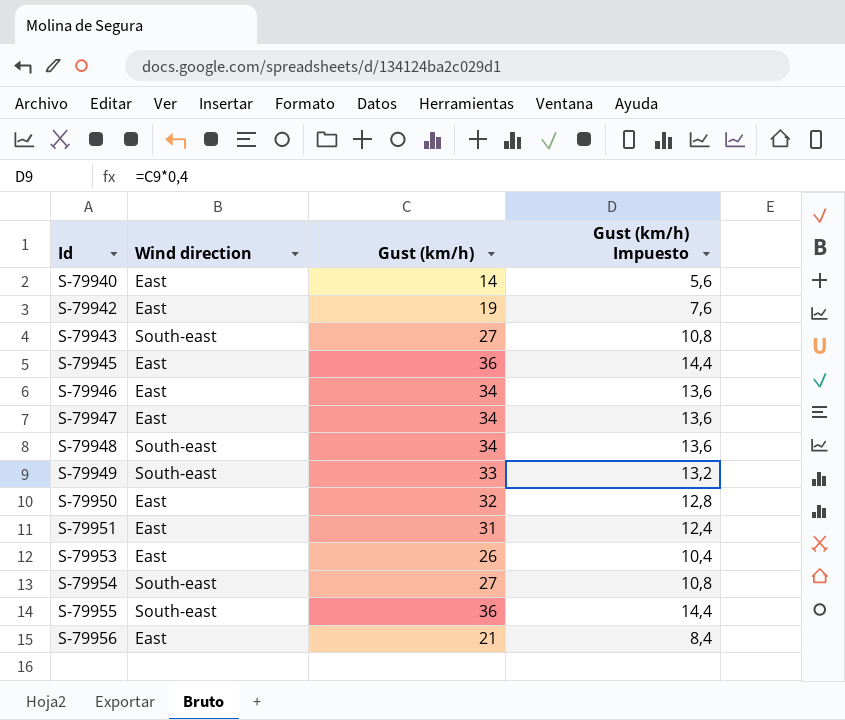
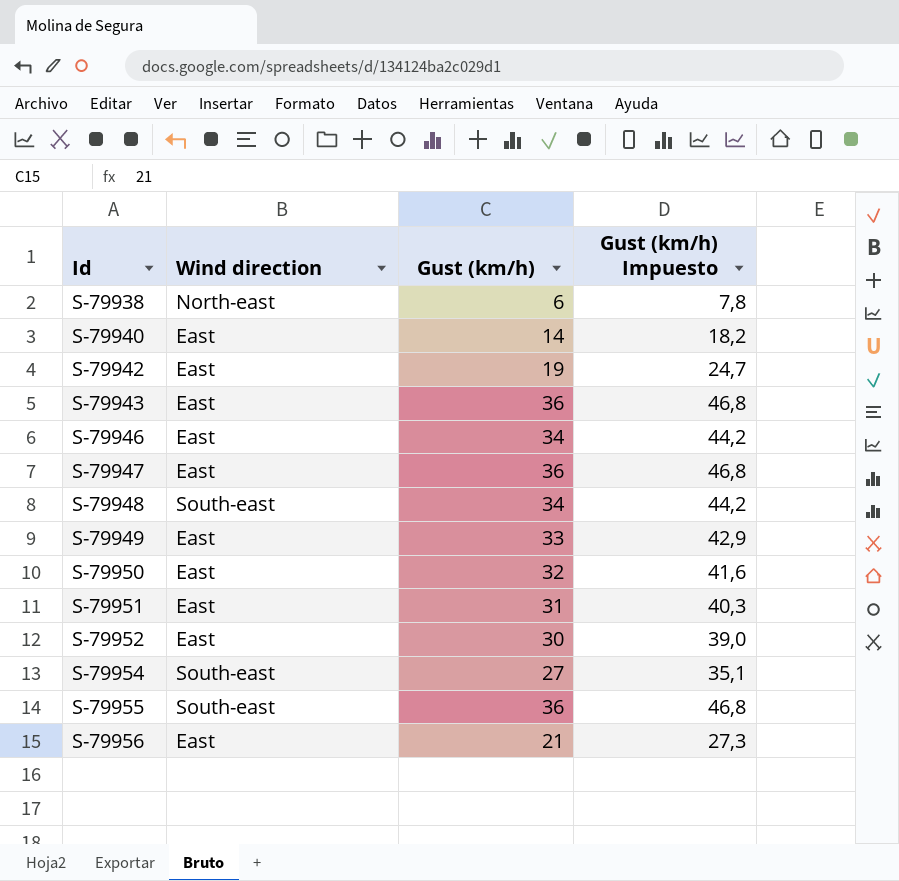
column Gust (km/h) Impuesto | formula: [Gust (km/h)] * 0,4 -> [Gust (km/h)] * 1,3
row S-79945: East | 36 | 14,4 -> none
row S-79953: East | 26 | 10,4 -> none
row S-79938: none -> North-east | 6 | 7,8
S-79943 | Wind direction: South-east -> East
S-79943 | Gust (km/h): 27 -> 36
S-79947 | Gust (km/h): 34 -> 36
S-79949 | Wind direction: South-east -> East
row S-79952: none -> East | 30 | 39,0

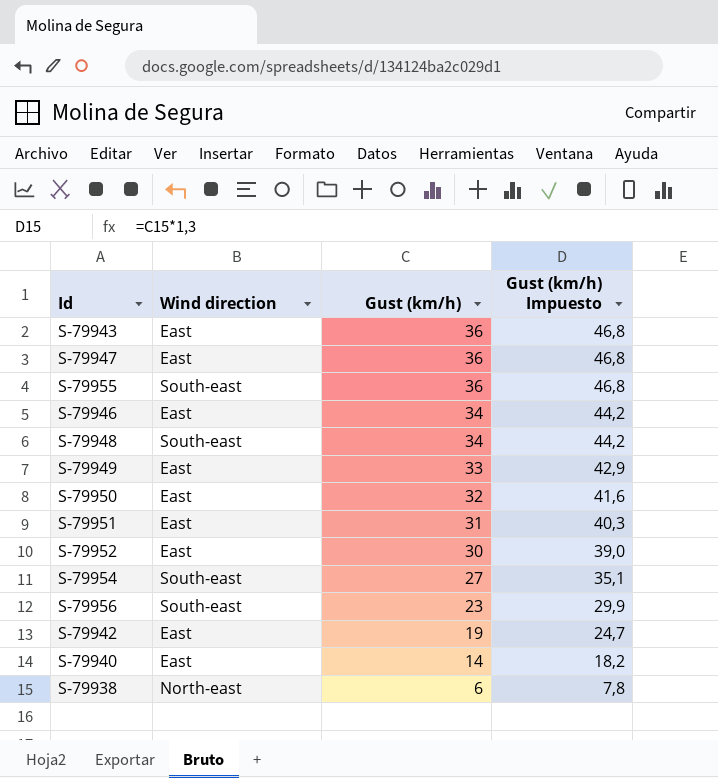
row order: Id ascending -> Gust (km/h) descending
S-79956 | Wind direction: East -> South-east
S-79956 | Gust (km/h): 21 -> 23
S-79956 | Gust (km/h) Impuesto: 27,3 -> 29,9

